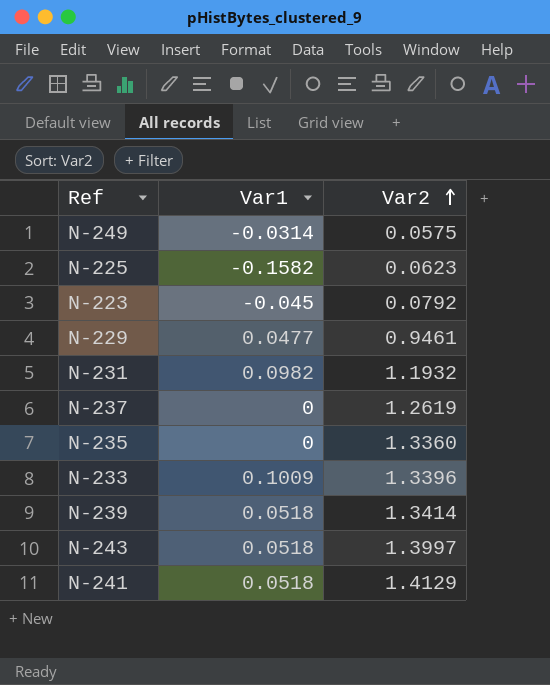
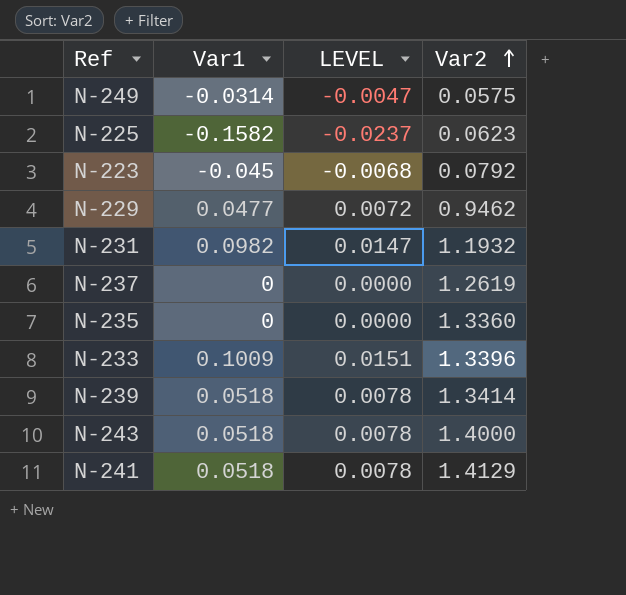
column LEVEL | formula: none -> [Var1] * 0.15
N-229 | Var2: 0.9461 -> 0.9462
N-243 | Var2: 1.3997 -> 1.4000

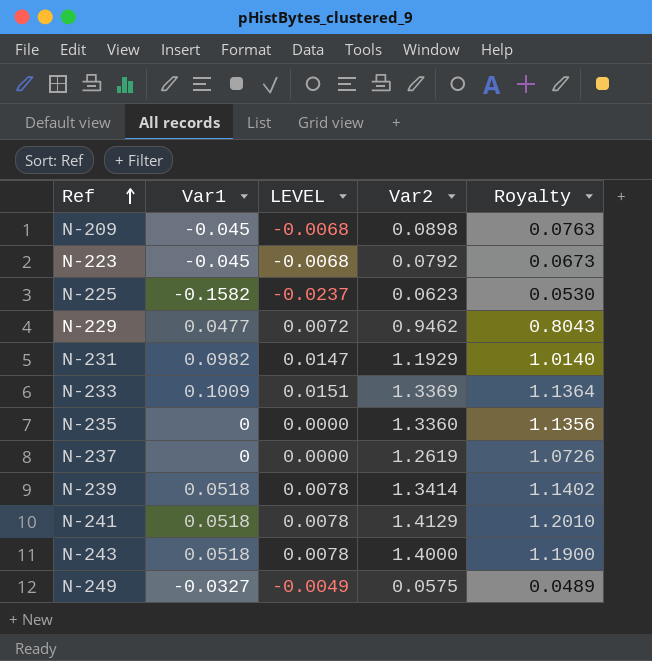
row order: Var2 ascending -> Ref ascending
column Royalty | formula: none -> [Var2] * 0.85
row N-209: none -> -0.045 | -0.0068 | 0.0898 | 0.0763
N-231 | Var2: 1.1932 -> 1.1929
N-233 | Var2: 1.3396 -> 1.3369
N-249 | Var1: -0.0314 -> -0.0327
N-249 | LEVEL: -0.0047 -> -0.0049

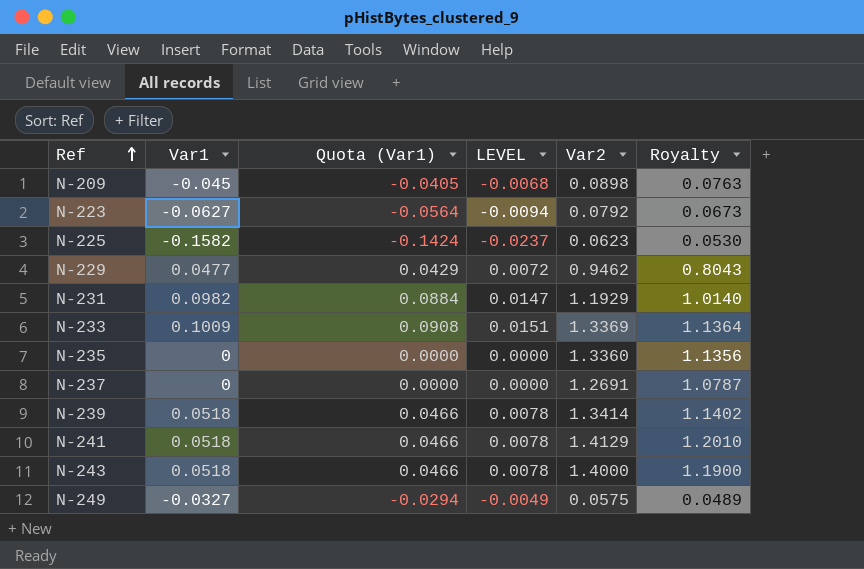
column Quota (Var1) | formula: none -> [Var1] * 0.9
N-223 | Var1: -0.045 -> -0.0627
N-223 | LEVEL: -0.0068 -> -0.0094
N-237 | Var2: 1.2619 -> 1.2691
N-237 | Royalty: 1.0726 -> 1.0787

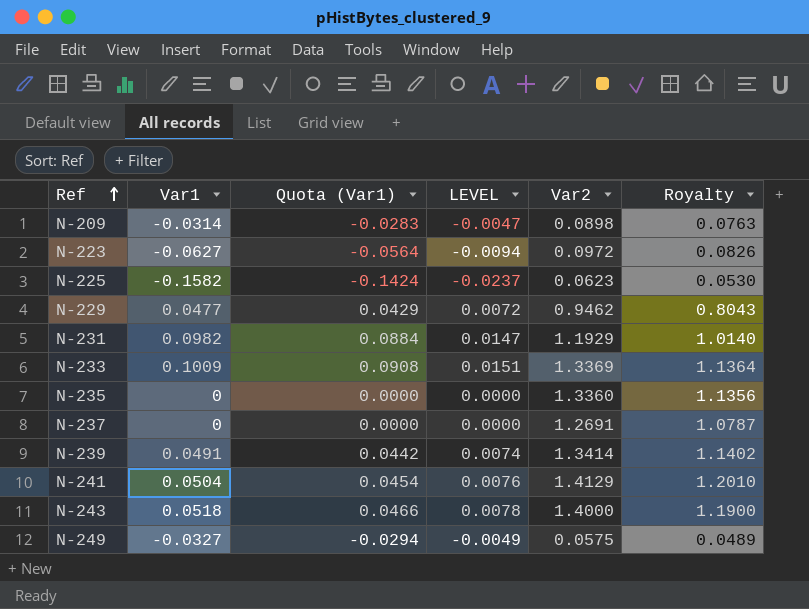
N-209 | Var1: -0.045 -> -0.0314
N-209 | Quota (Var1): -0.0405 -> -0.0283
N-209 | LEVEL: -0.0068 -> -0.0047
N-223 | Var2: 0.0792 -> 0.0972
N-223 | Royalty: 0.0673 -> 0.0826
N-239 | Var1: 0.0518 -> 0.0491
N-239 | Quota (Var1): 0.0466 -> 0.0442
N-239 | LEVEL: 0.0078 -> 0.0074
N-241 | Var1: 0.0518 -> 0.0504
N-241 | Quota (Var1): 0.0466 -> 0.0454
N-241 | LEVEL: 0.0078 -> 0.0076

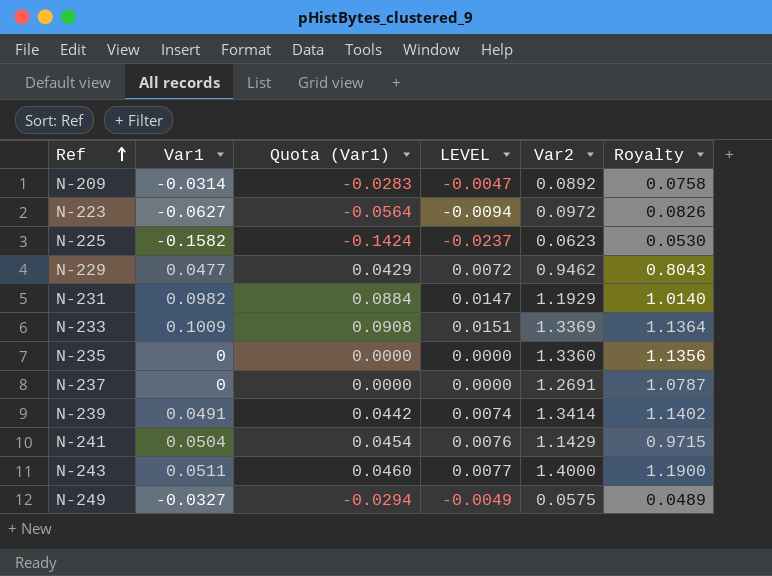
N-209 | Var2: 0.0898 -> 0.0892
N-209 | Royalty: 0.0763 -> 0.0758
N-241 | Var2: 1.4129 -> 1.1429
N-241 | Royalty: 1.2010 -> 0.9715
N-243 | Var1: 0.0518 -> 0.0511
N-243 | Quota (Var1): 0.0466 -> 0.0460
N-243 | LEVEL: 0.0078 -> 0.0077

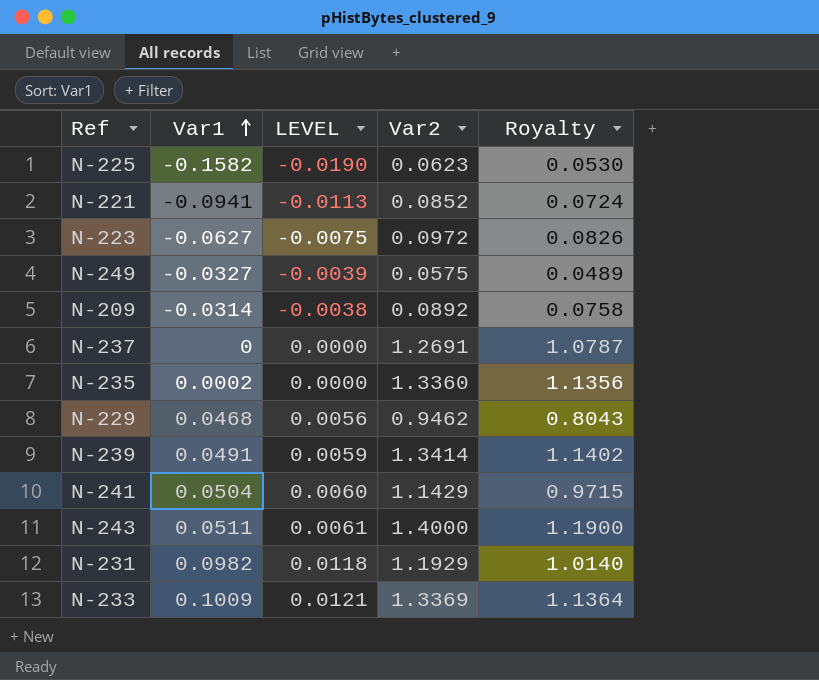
row order: Ref ascending -> Var1 ascending
column Quota (Var1) | formula: [Var1] * 0.9 -> none
column LEVEL | formula: [Var1] * 0.15 -> [Var1] * 0.12
row N-221: none -> -0.0941 | -0.0113 | 0.0852 | 0.0724
N-235 | Var1: 0 -> 0.0002
N-229 | Var1: 0.0477 -> 0.0468

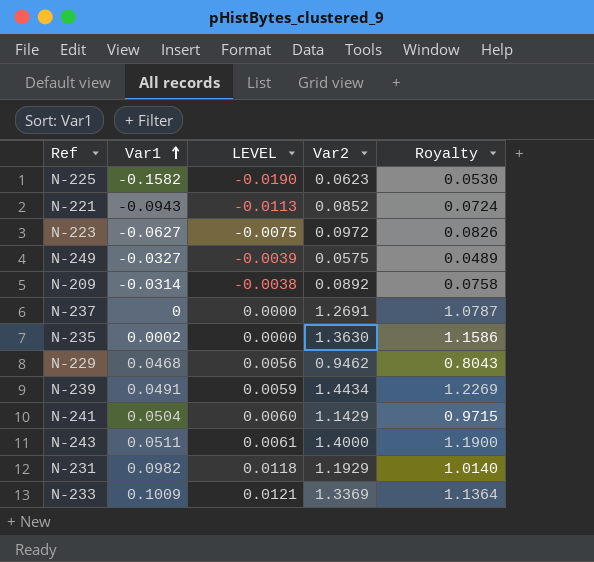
N-221 | Var1: -0.0941 -> -0.0943
N-235 | Var2: 1.3360 -> 1.3630
N-235 | Royalty: 1.1356 -> 1.1586
N-239 | Var2: 1.3414 -> 1.4434
N-239 | Royalty: 1.1402 -> 1.2269

